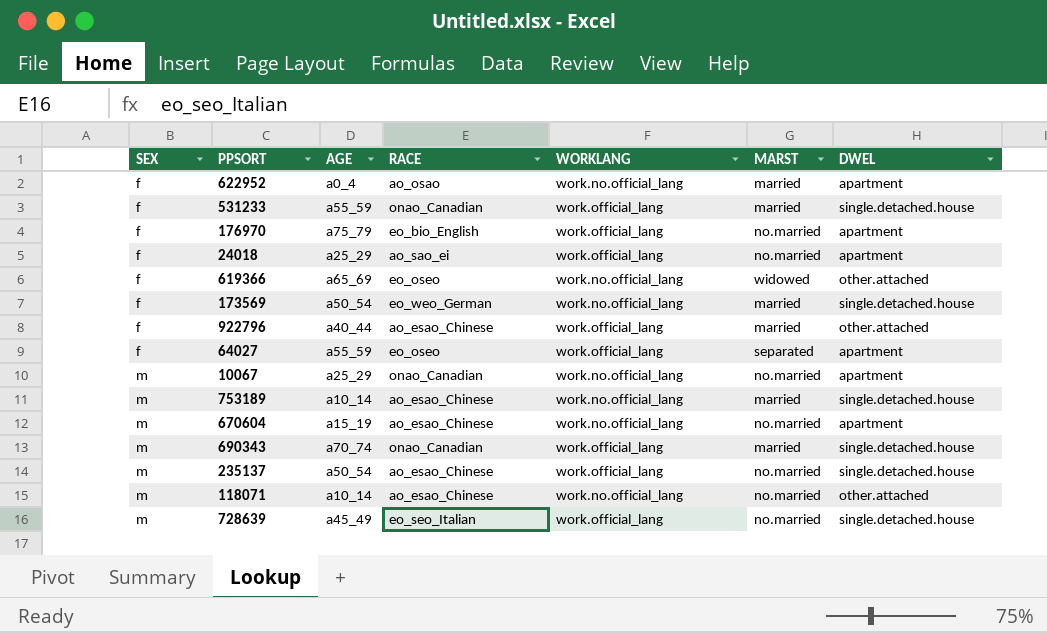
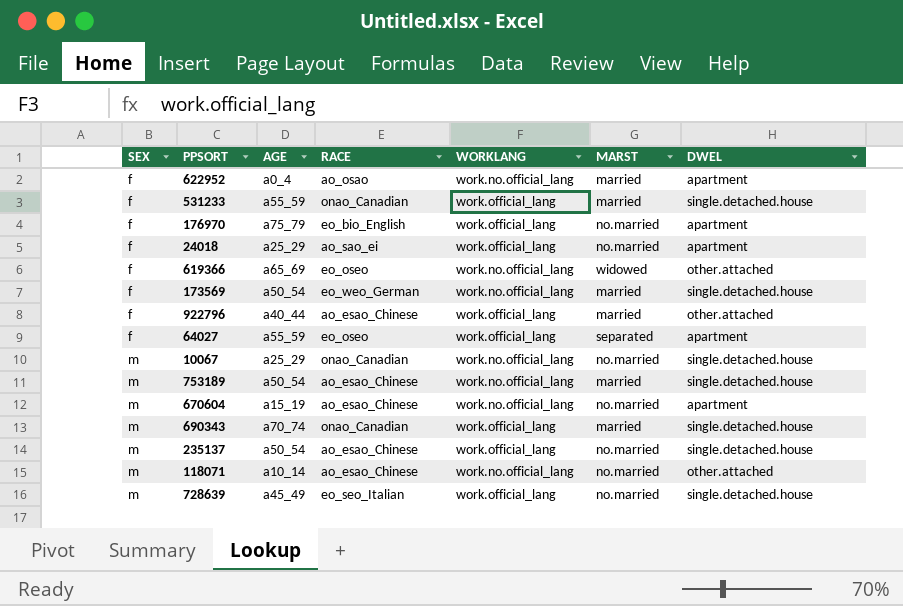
10067 | DWEL: apartment -> single.detached.house
753189 | AGE: a10_14 -> a50_54

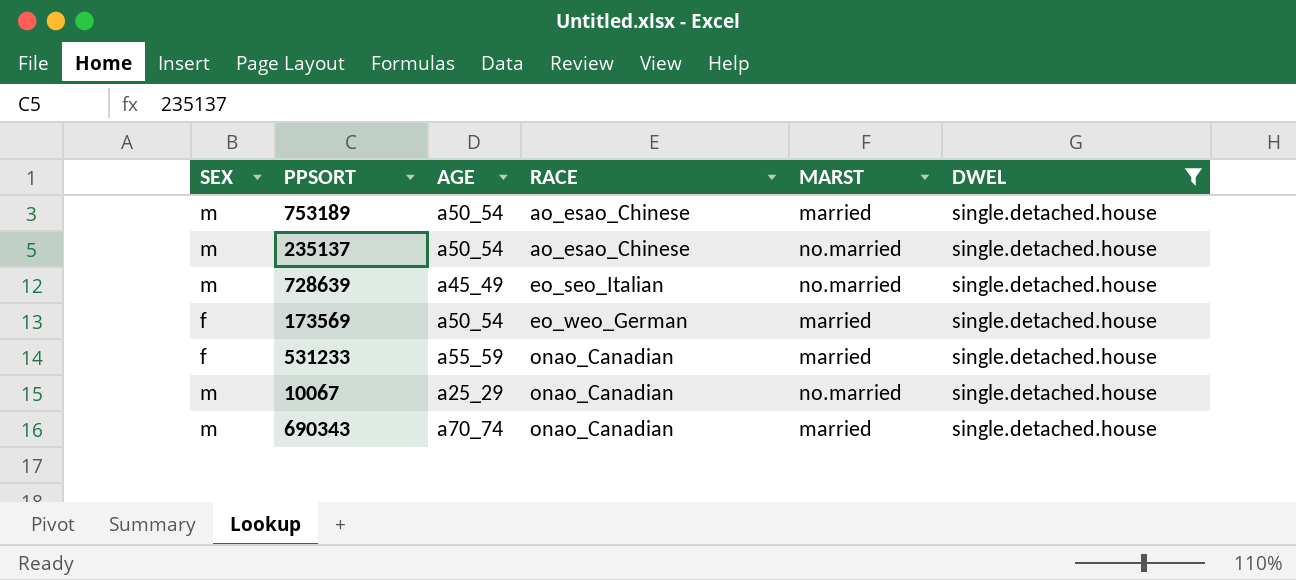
filter: none -> DWEL = single.detached.house
row order: SEX ascending -> RACE ascending
column WORKLANG | position: 5 -> none

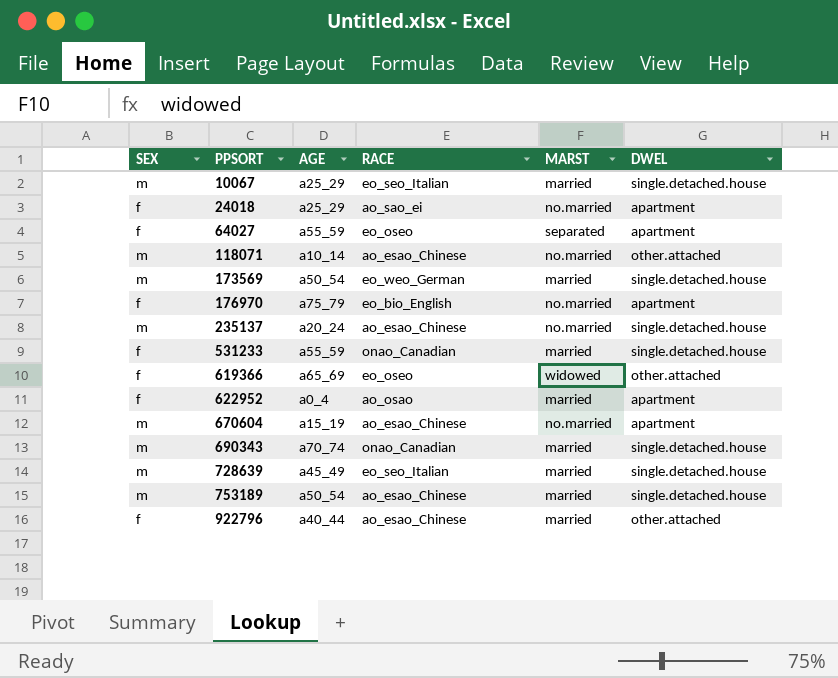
filter: DWEL = single.detached.house -> none
row order: RACE ascending -> PPSORT ascending
10067 | RACE: onao_Canadian -> eo_seo_Italian
10067 | MARST: no.married -> married
173569 | SEX: f -> m
235137 | AGE: a50_54 -> a20_24
728639 | MARST: no.married -> married

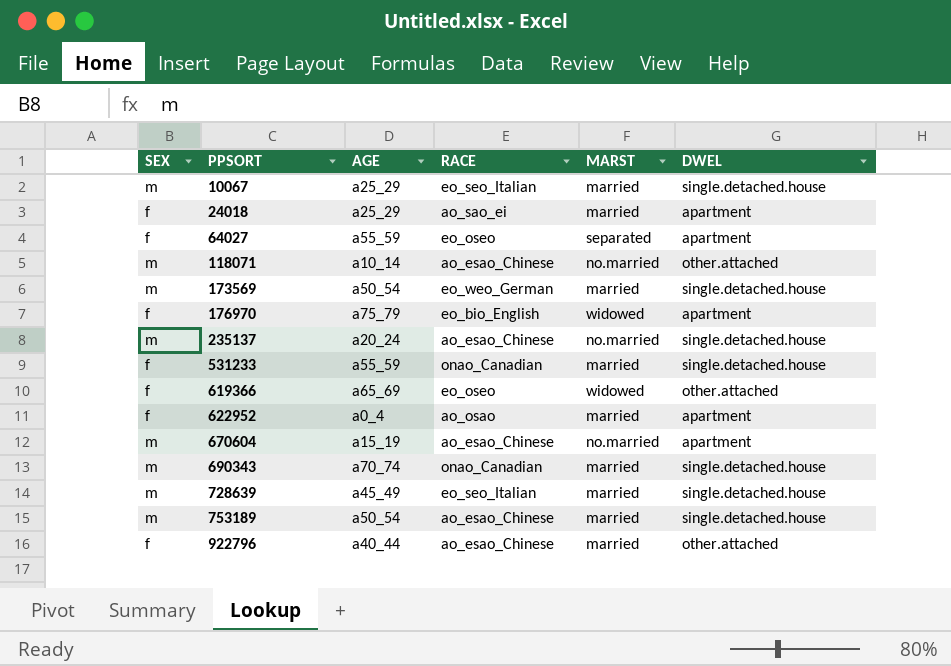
24018 | MARST: no.married -> married
176970 | MARST: no.married -> widowed

